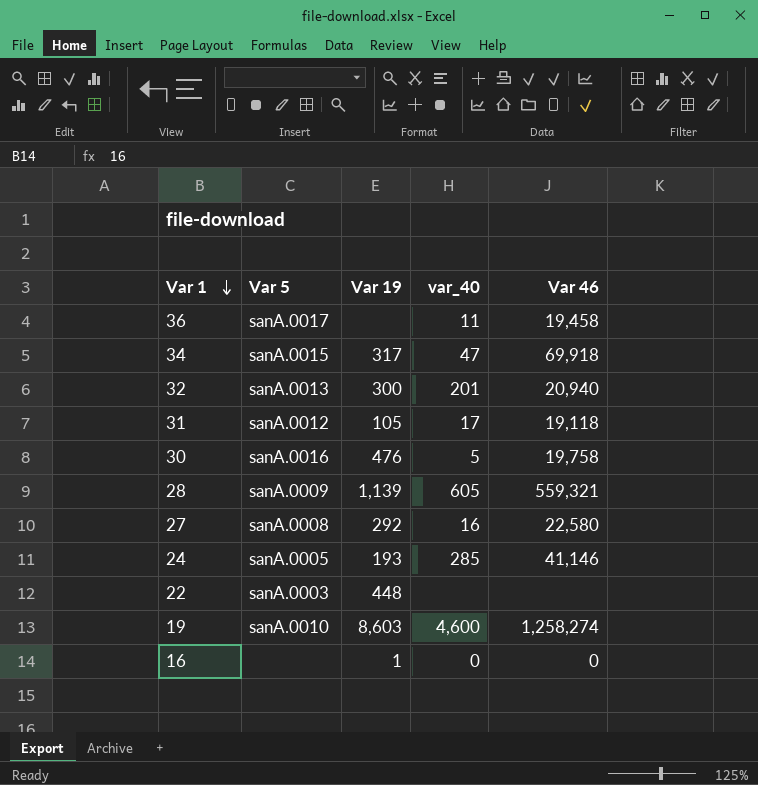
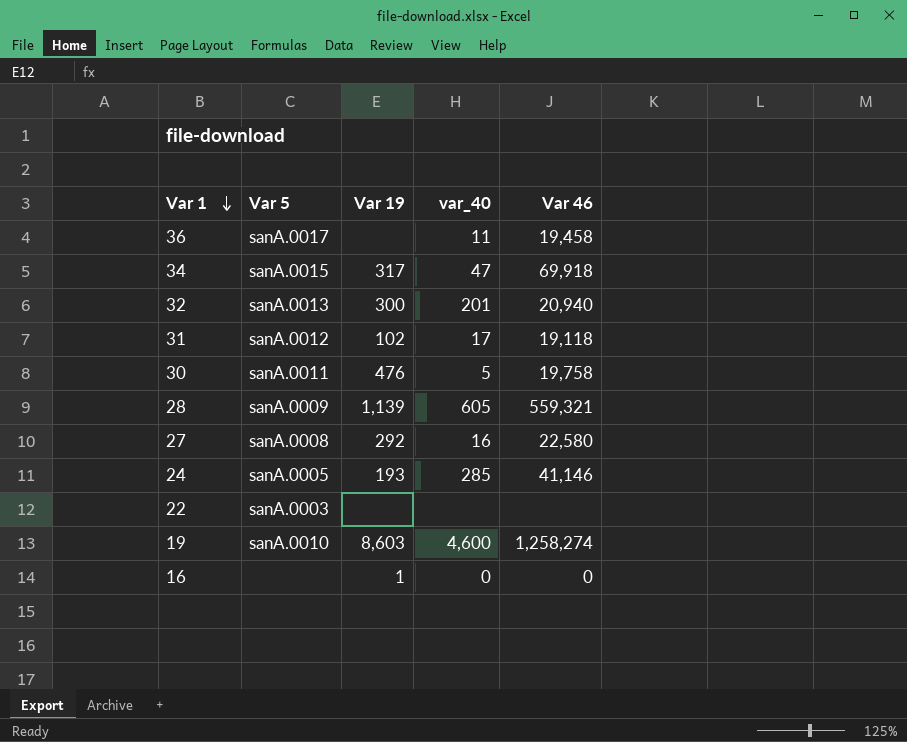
31 | Var 19: 105 -> 102
30 | Var 5: sanA.0016 -> sanA.0011
22 | Var 19: 448 -> none

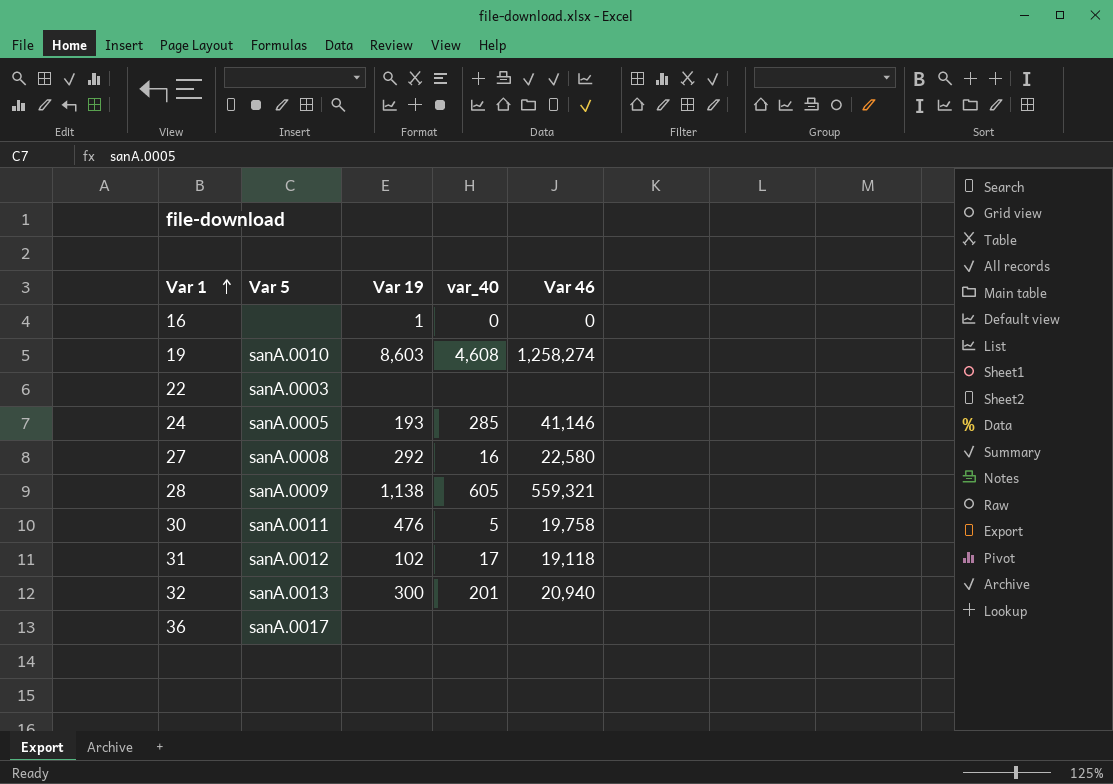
row order: Var 1 descending -> Var 1 ascending
row 34: sanA.0015 | 317 | 47 | 69,918 -> none
19 | var_40: 4,600 -> 4,608
28 | Var 19: 1,139 -> 1,138
36 | var_40: 11 -> none
36 | Var 46: 19,458 -> none

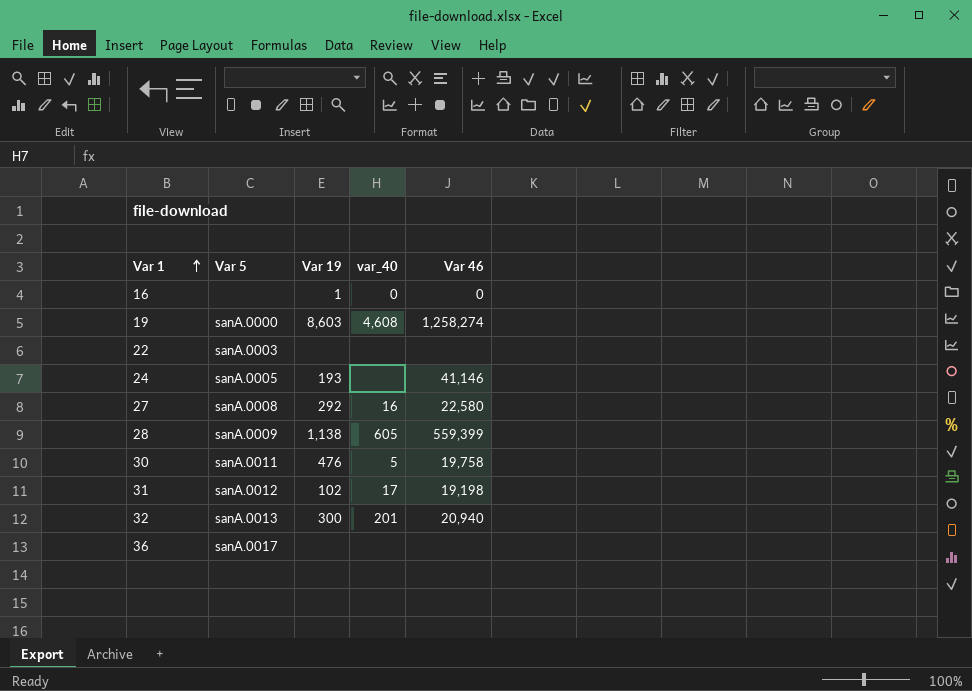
19 | Var 5: sanA.0010 -> sanA.0000
24 | var_40: 285 -> none
28 | Var 46: 559,321 -> 559,399
31 | Var 46: 19,118 -> 19,198

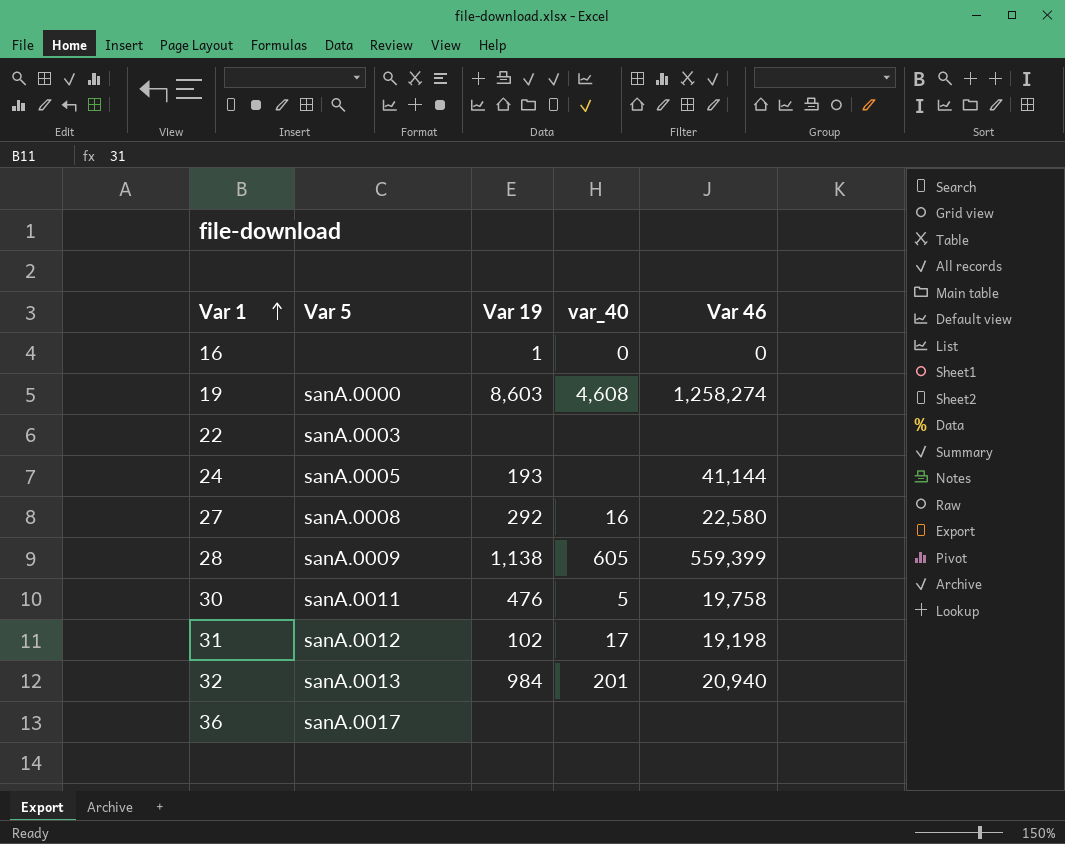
24 | Var 46: 41,146 -> 41,144
32 | Var 19: 300 -> 984

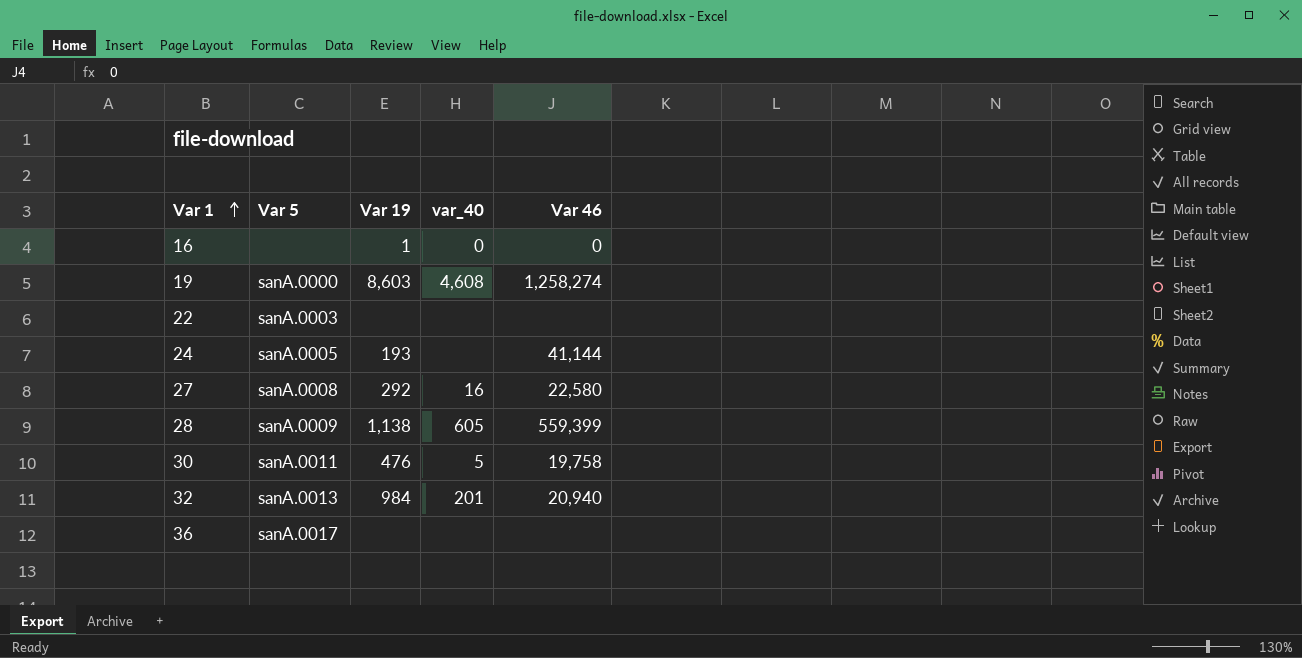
row 31: sanA.0012 | 102 | 17 | 19,198 -> none

